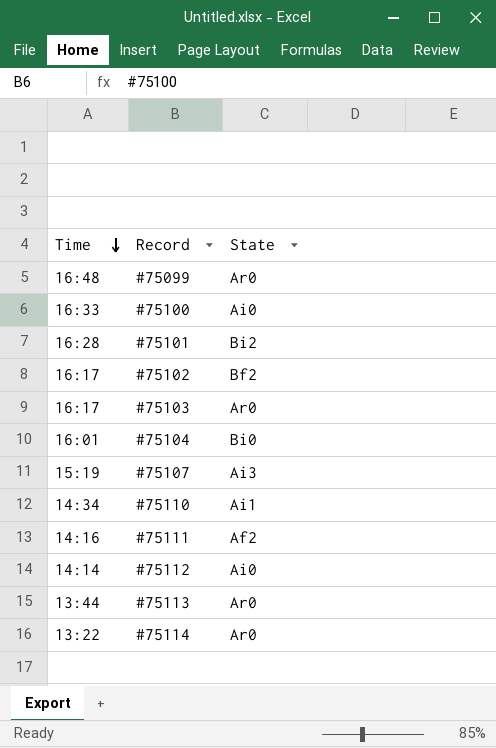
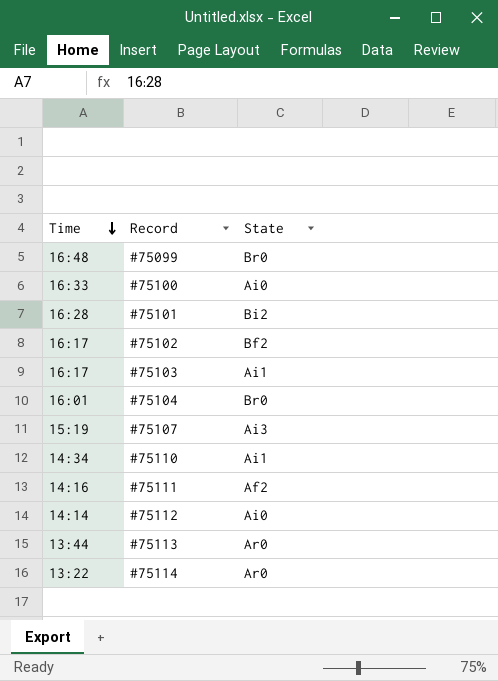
#75099 | State: Ar0 -> Br0
#75103 | State: Ar0 -> Ai1
#75104 | State: Bi0 -> Br0

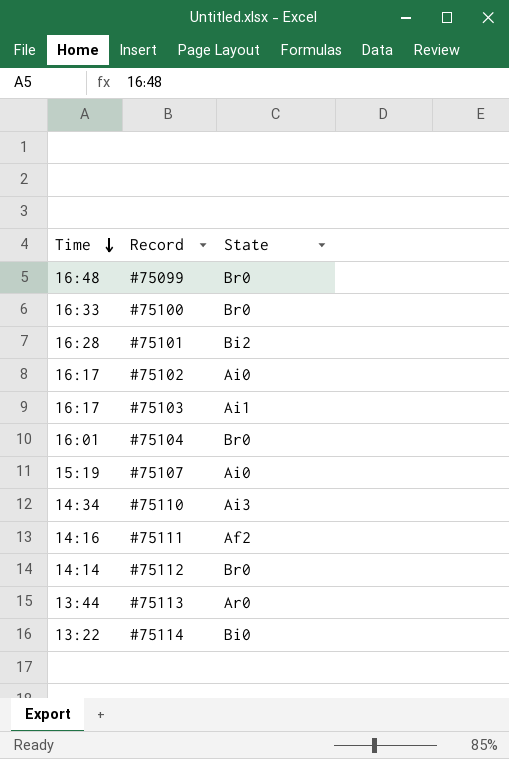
#75100 | State: Ai0 -> Br0
#75102 | State: Bf2 -> Ai0
#75107 | State: Ai3 -> Ai0
#75110 | State: Ai1 -> Ai3
#75112 | State: Ai0 -> Br0
#75114 | State: Ar0 -> Bi0

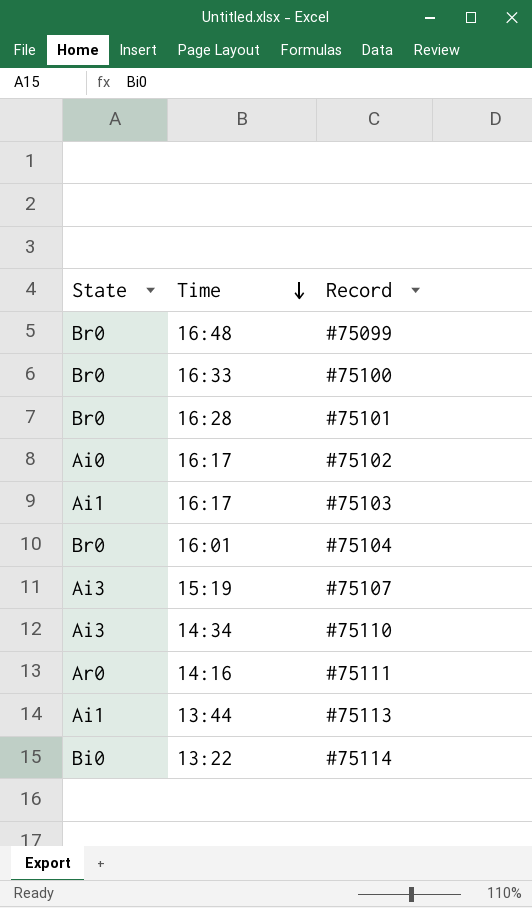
column State | position: 3 -> 1
row #75112: 14:14 | Br0 -> none
#75101 | State: Bi2 -> Br0
#75107 | State: Ai0 -> Ai3
#75111 | State: Af2 -> Ar0
#75113 | State: Ar0 -> Ai1

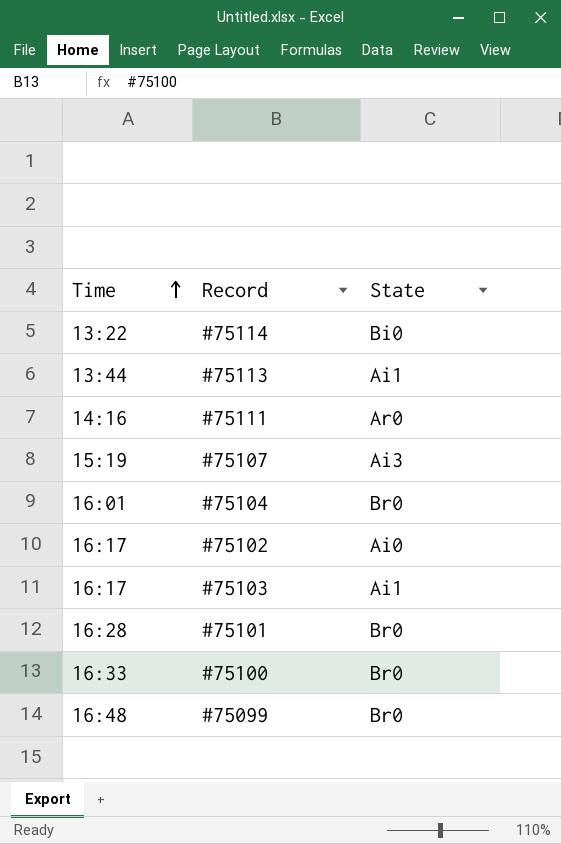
row order: Time descending -> Time ascending
column State | position: 1 -> 3
row #75110: Ai3 | 14:34 -> none

